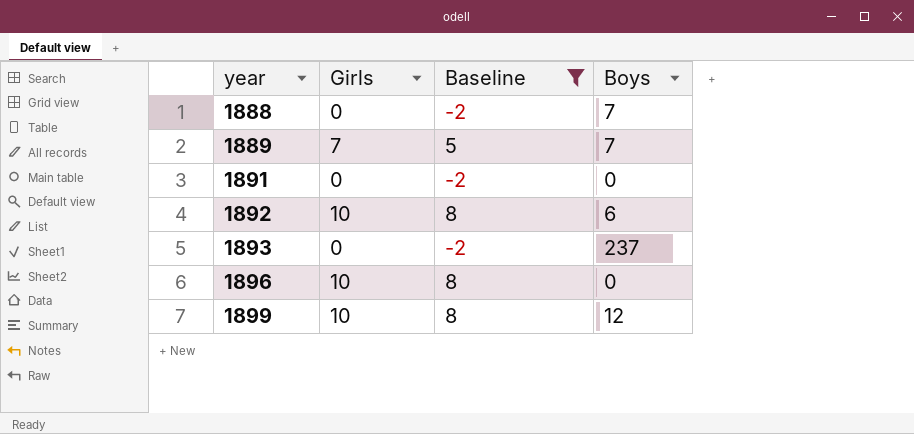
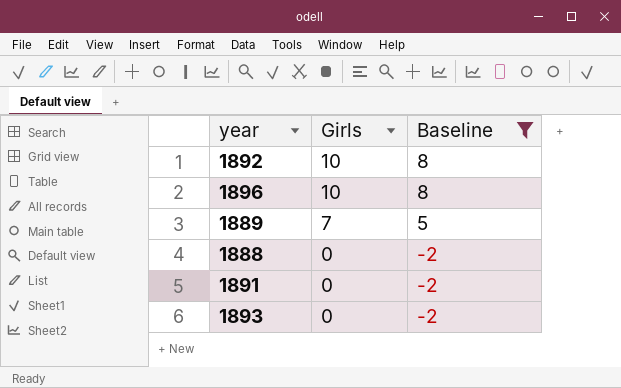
row order: year ascending -> Girls descending
column Boys | position: 4 -> none
row 1899: 10 | 8 | 12 -> none

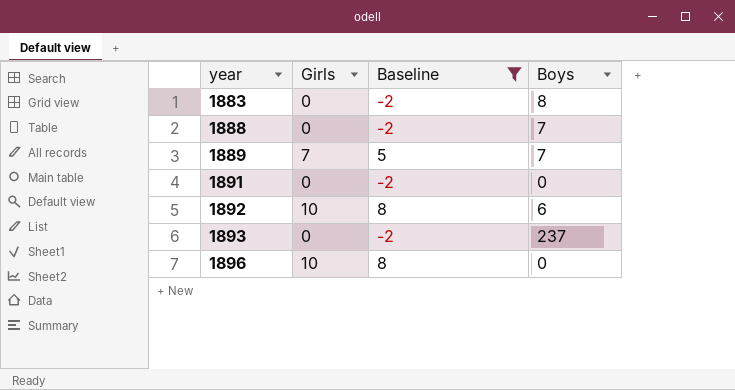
row order: Girls descending -> year ascending
column Boys | position: none -> 4
row 1883: none -> 0 | -2 | 8

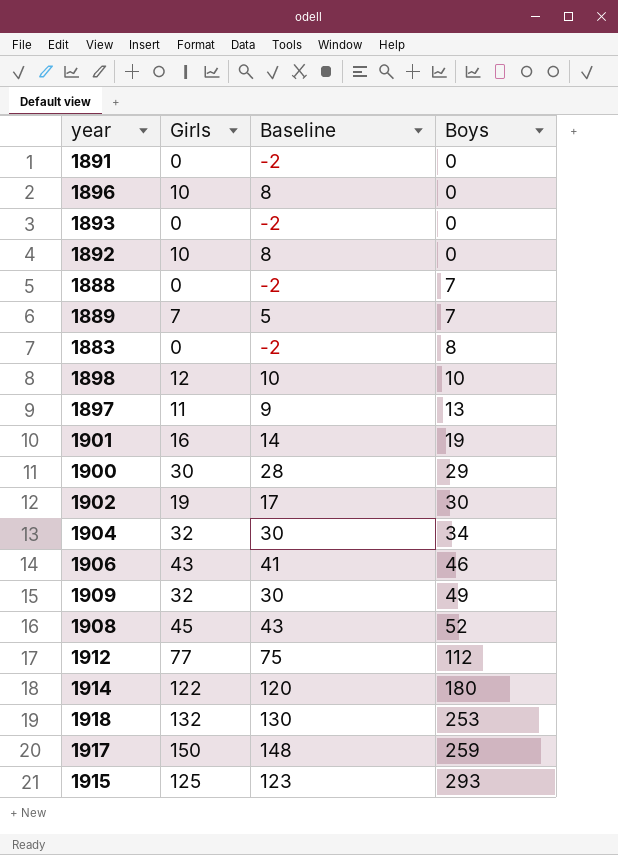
filter: Baseline <= 8 -> none
row order: year ascending -> Boys ascending
1893 | Boys: 237 -> 0
1892 | Boys: 6 -> 0

